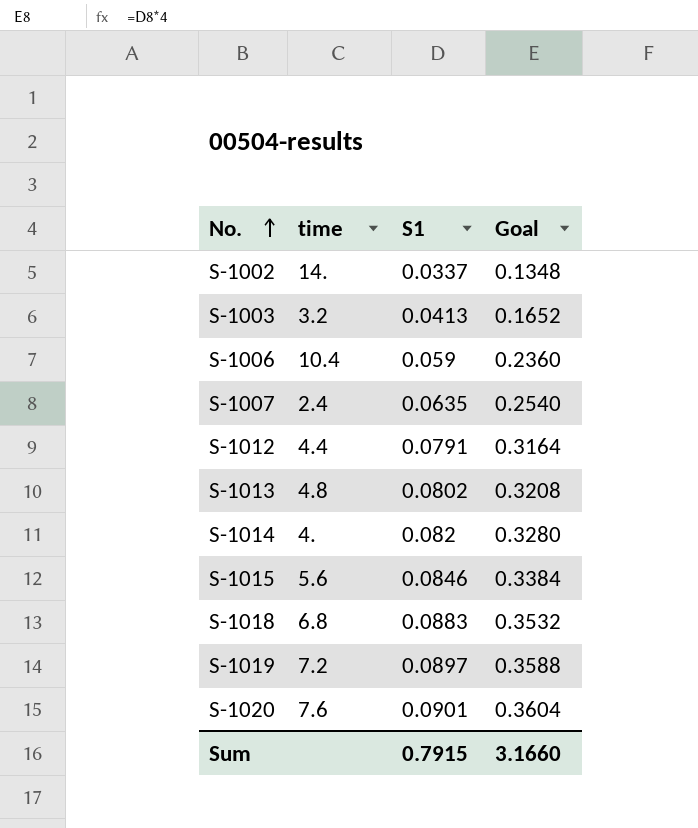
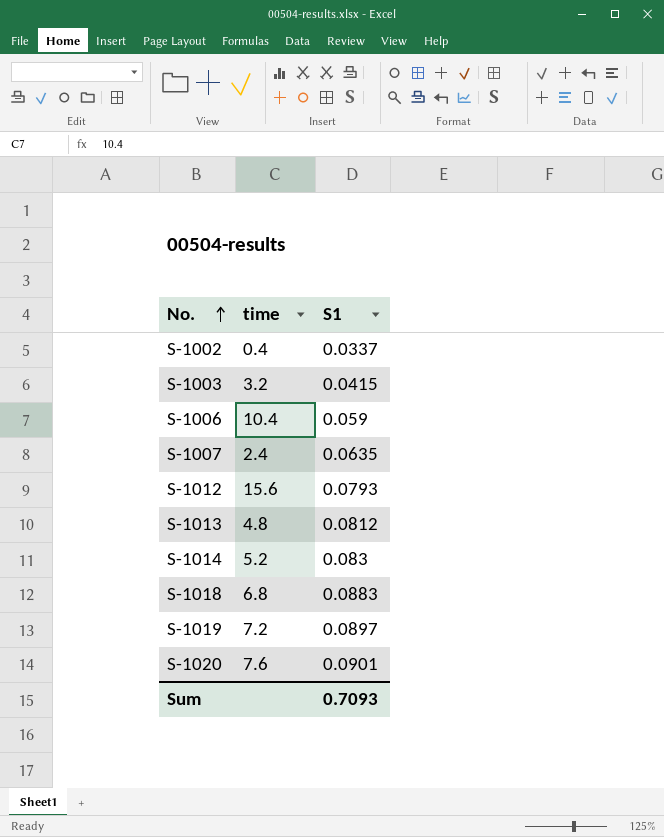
column Goal | formula: [S1] * 4 -> none
row S-1015: 5.6 | 0.0846 | 0.3384 -> none
S-1002 | time: 14. -> 0.4
S-1003 | S1: 0.0413 -> 0.0415
S-1012 | time: 4.4 -> 15.6
S-1012 | S1: 0.0791 -> 0.0793
S-1013 | S1: 0.0802 -> 0.0812
S-1014 | time: 4. -> 5.2
S-1014 | S1: 0.082 -> 0.083
Sum | S1: 0.7915 -> 0.7093

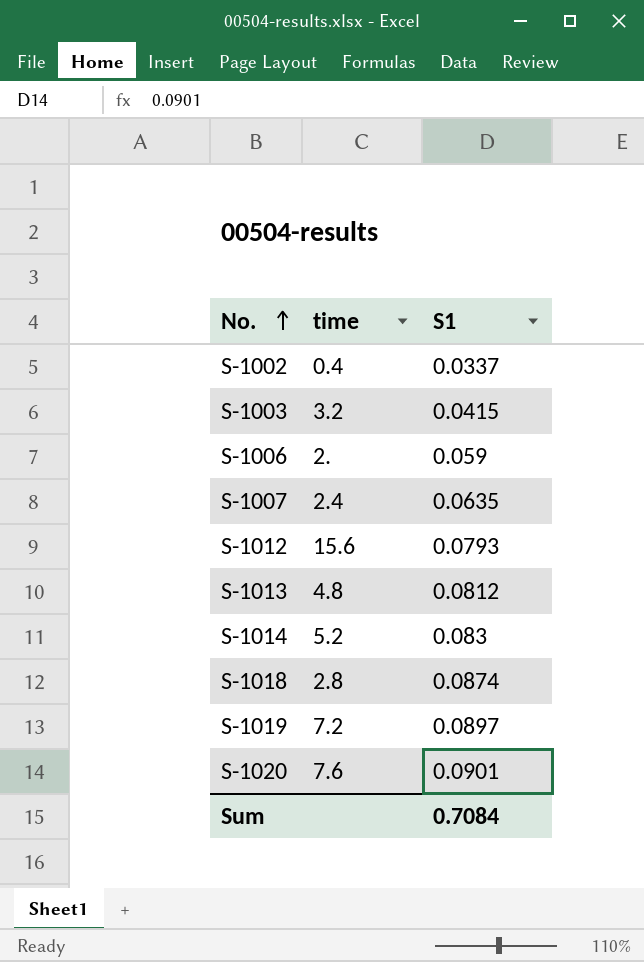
S-1006 | time: 10.4 -> 2.
S-1018 | time: 6.8 -> 2.8
S-1018 | S1: 0.0883 -> 0.0874
Sum | S1: 0.7093 -> 0.7084

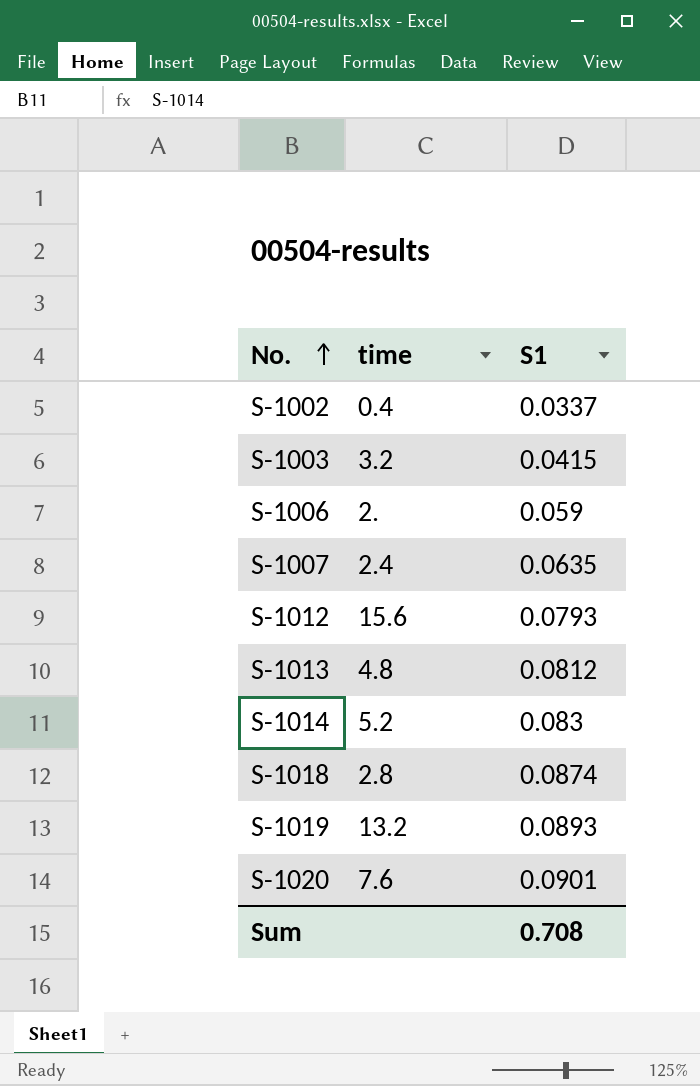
S-1019 | time: 7.2 -> 13.2
S-1019 | S1: 0.0897 -> 0.0893
Sum | S1: 0.7084 -> 0.708

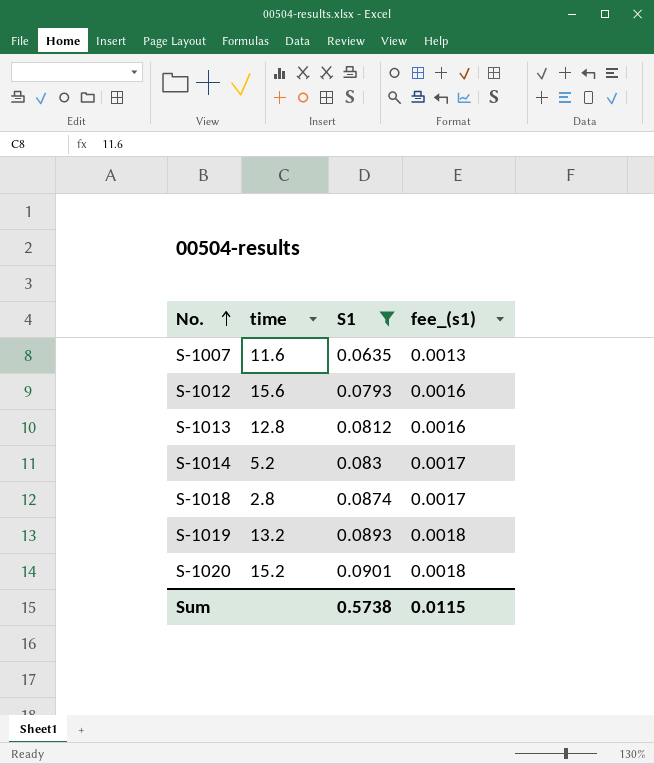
filter: none -> S1 >= 0.0635
column fee_(s1) | formula: none -> [S1] * 0.02
S-1007 | time: 2.4 -> 11.6
S-1013 | time: 4.8 -> 12.8
S-1020 | time: 7.6 -> 15.2
Sum | S1: 0.708 -> 0.5738

